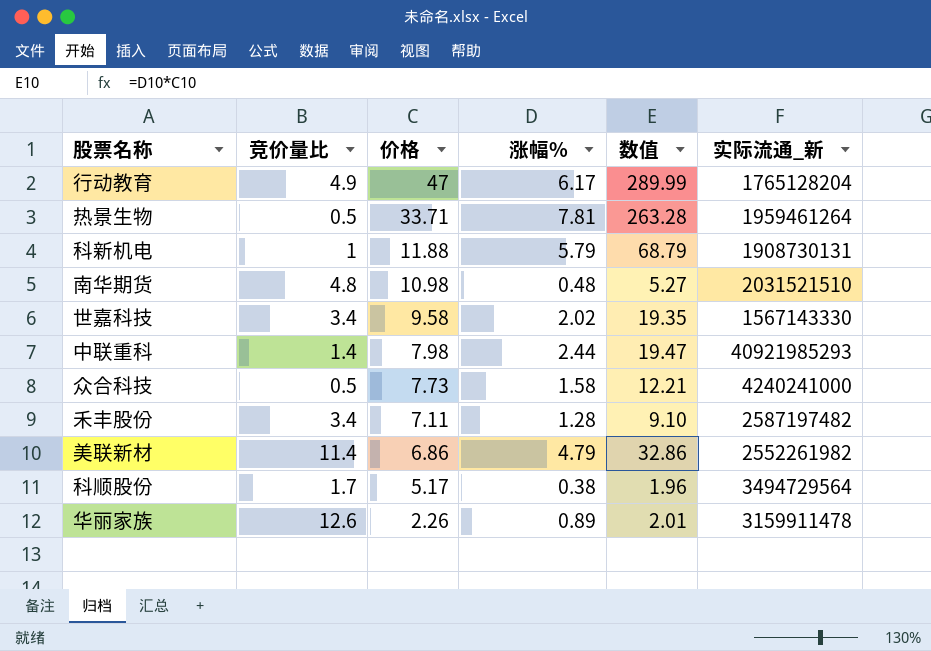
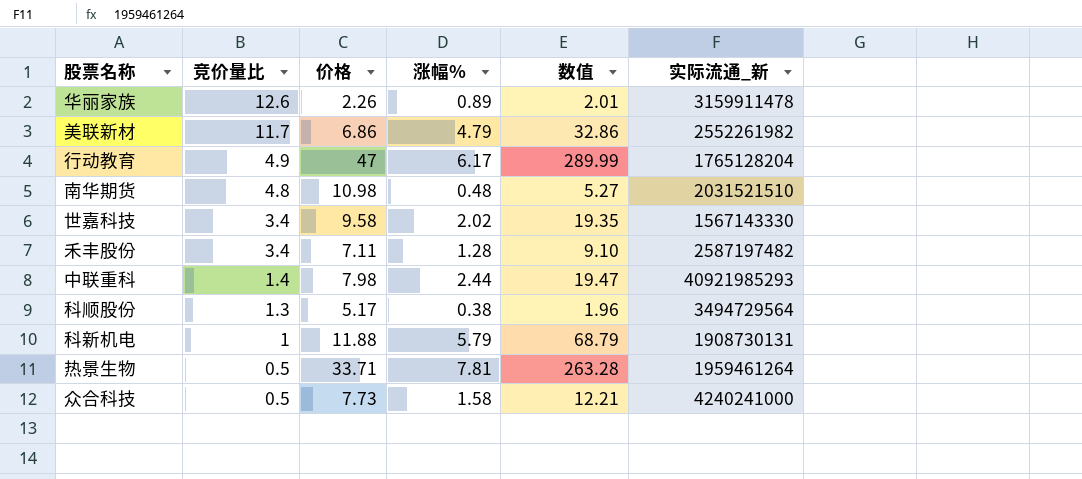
row order: 价格 descending -> 竞价量比 descending
美联新材 | 竞价量比: 11.4 -> 11.7
科顺股份 | 竞价量比: 1.7 -> 1.3

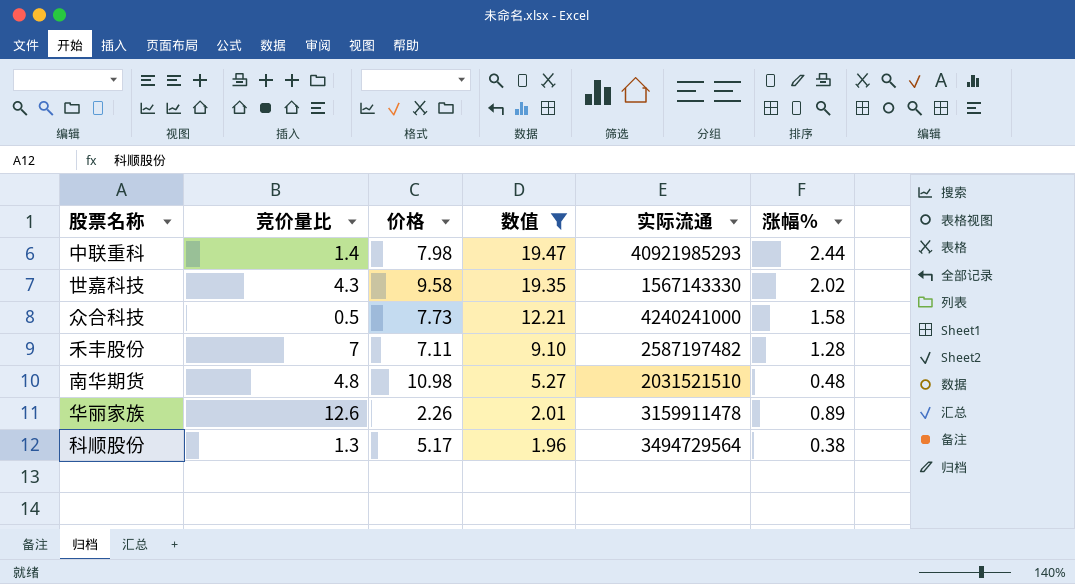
filter: none -> 数值 <= 19.47
row order: 竞价量比 descending -> 数值 descending
column name: 实际流通_新 -> 实际流通
column 涨幅% | position: 4 -> 6
世嘉科技 | 竞价量比: 3.4 -> 4.3
禾丰股份 | 竞价量比: 3.4 -> 7

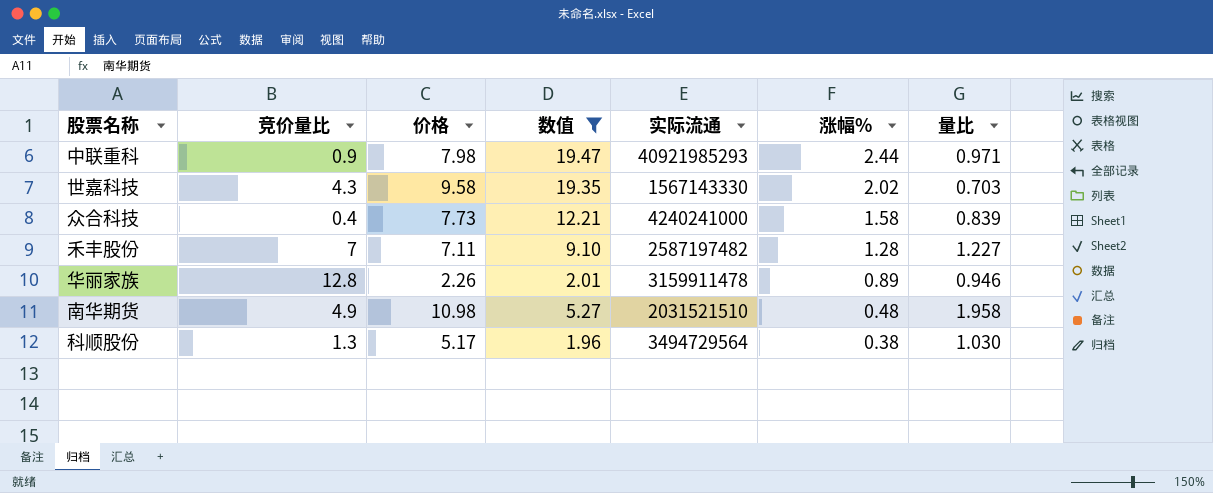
row order: 数值 descending -> 涨幅% descending
column 量比 | position: none -> 7
中联重科 | 竞价量比: 1.4 -> 0.9
众合科技 | 竞价量比: 0.5 -> 0.4
华丽家族 | 竞价量比: 12.6 -> 12.8
南华期货 | 竞价量比: 4.8 -> 4.9

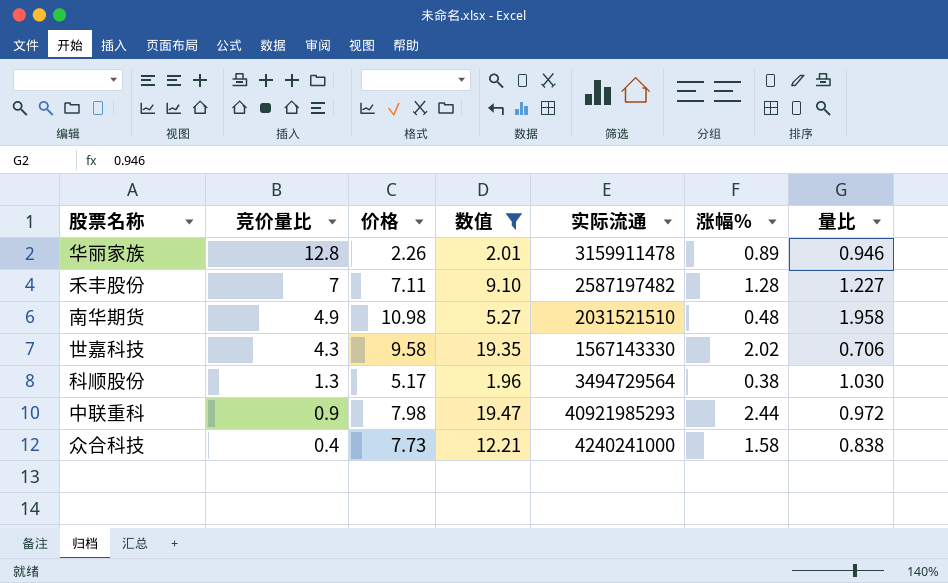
row order: 涨幅% descending -> 竞价量比 descending
世嘉科技 | 量比: 0.703 -> 0.706
中联重科 | 量比: 0.971 -> 0.972
众合科技 | 量比: 0.839 -> 0.838

